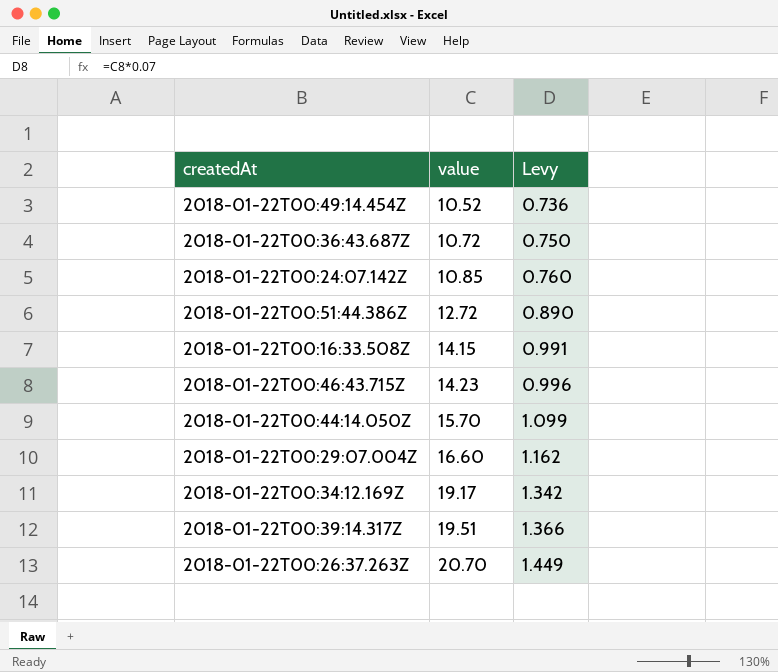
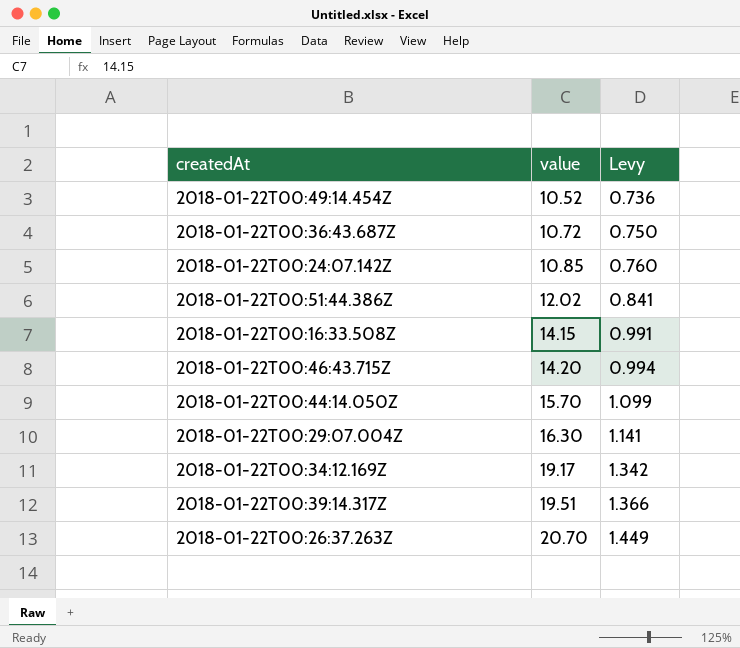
2018-01-22T00:51:44.386Z | value: 12.72 -> 12.02
2018-01-22T00:51:44.386Z | Levy: 0.890 -> 0.841
2018-01-22T00:46:43.715Z | value: 14.23 -> 14.20
2018-01-22T00:46:43.715Z | Levy: 0.996 -> 0.994
2018-01-22T00:29:07.004Z | value: 16.60 -> 16.30
2018-01-22T00:29:07.004Z | Levy: 1.162 -> 1.141

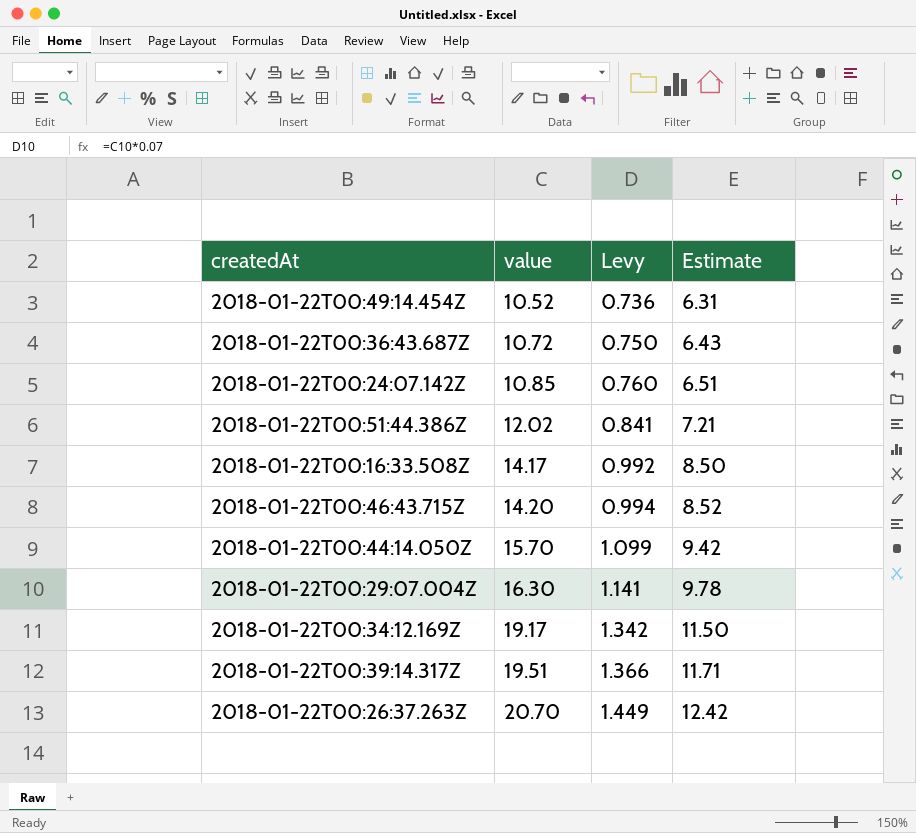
column Estimate | formula: none -> [value] * 0.6
2018-01-22T00:16:33.508Z | value: 14.15 -> 14.17
2018-01-22T00:16:33.508Z | Levy: 0.991 -> 0.992

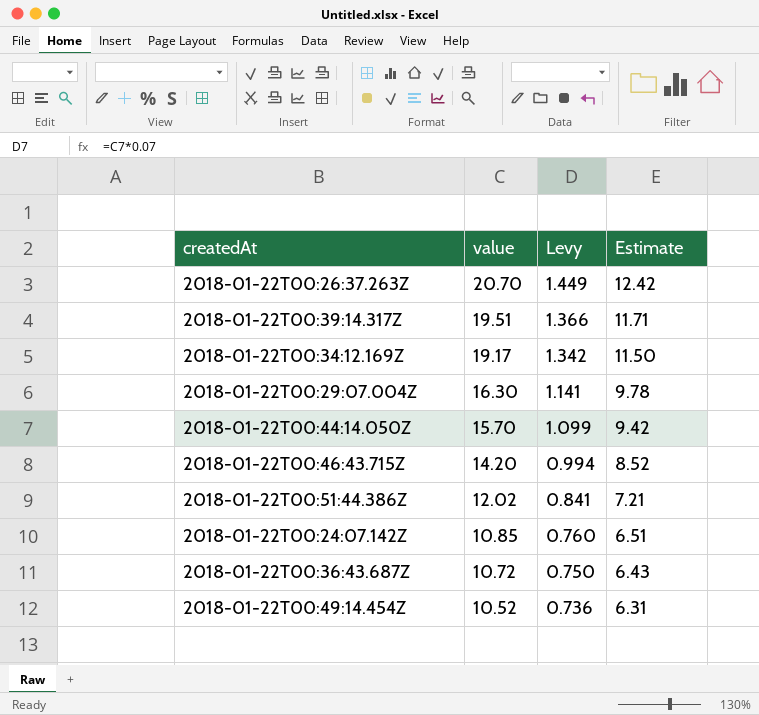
row order: value ascending -> value descending
row 2018-01-22T00:16:33.508Z: 14.17 | 0.992 | 8.50 -> none

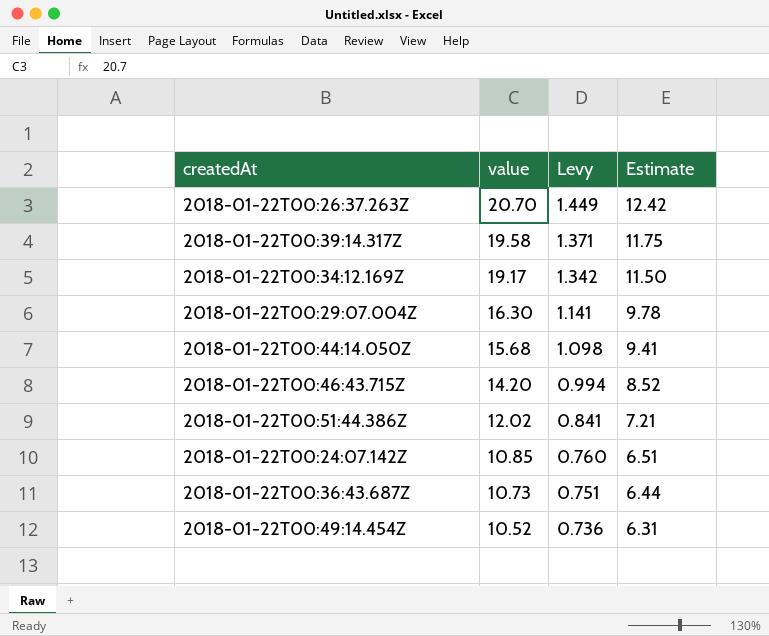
2018-01-22T00:39:14.317Z | value: 19.51 -> 19.58
2018-01-22T00:39:14.317Z | Levy: 1.366 -> 1.371
2018-01-22T00:39:14.317Z | Estimate: 11.71 -> 11.75
2018-01-22T00:44:14.050Z | value: 15.70 -> 15.68
2018-01-22T00:44:14.050Z | Levy: 1.099 -> 1.098
2018-01-22T00:44:14.050Z | Estimate: 9.42 -> 9.41
2018-01-22T00:36:43.687Z | value: 10.72 -> 10.73
2018-01-22T00:36:43.687Z | Levy: 0.750 -> 0.751
2018-01-22T00:36:43.687Z | Estimate: 6.43 -> 6.44

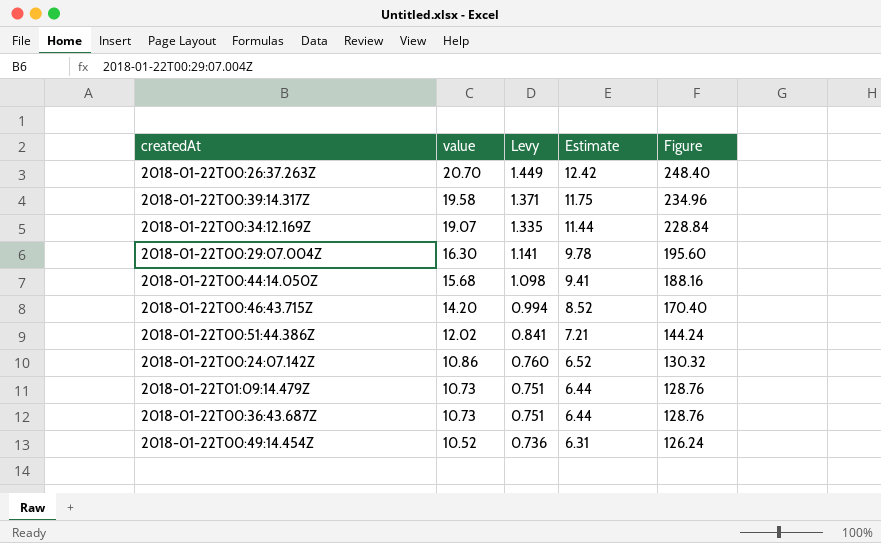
column Figure | formula: none -> [value] * 12
2018-01-22T00:34:12.169Z | value: 19.17 -> 19.07
2018-01-22T00:34:12.169Z | Levy: 1.342 -> 1.335
2018-01-22T00:34:12.169Z | Estimate: 11.50 -> 11.44
2018-01-22T00:24:07.142Z | value: 10.85 -> 10.86
2018-01-22T00:24:07.142Z | Estimate: 6.51 -> 6.52
row 2018-01-22T01:09:14.479Z: none -> 10.73 | 0.751 | 6.44 | 128.76

